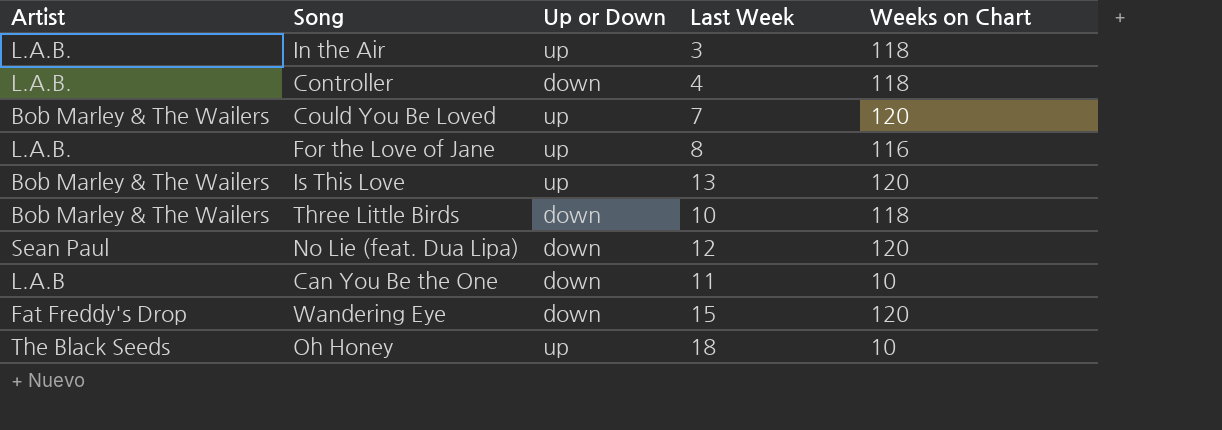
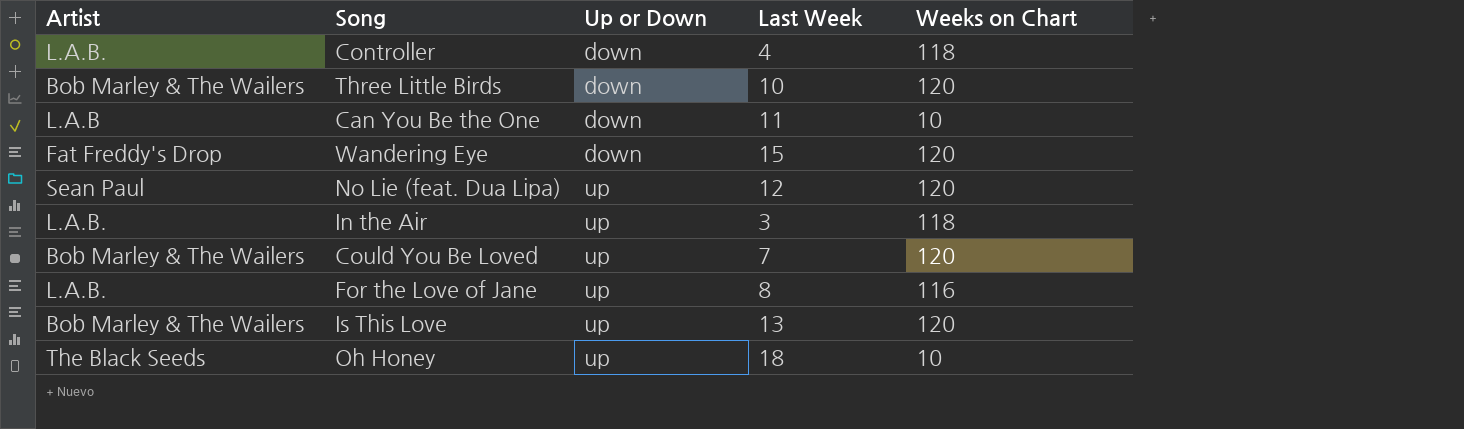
row order: none -> Up or Down ascending
Three Little Birds | Weeks on Chart: 118 -> 120
No Lie (feat. Dua Lipa) | Up or Down: down -> up

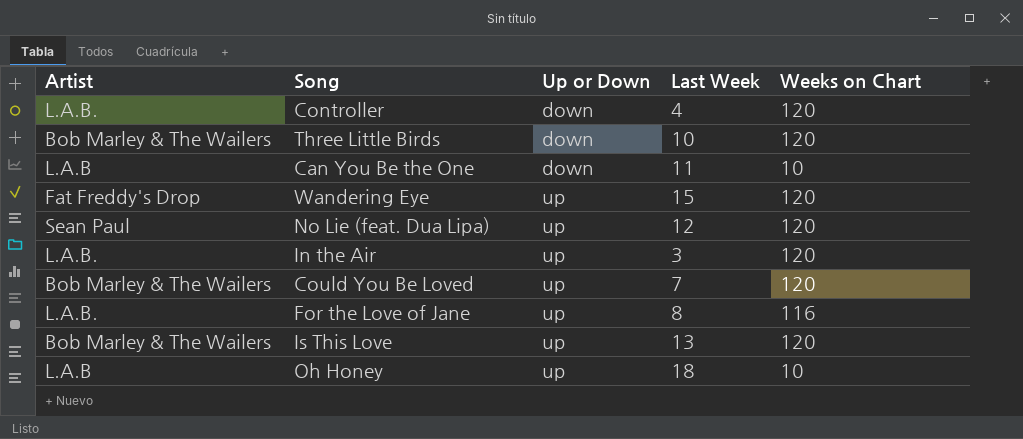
Controller | Weeks on Chart: 118 -> 120
Wandering Eye | Up or Down: down -> up
In the Air | Weeks on Chart: 118 -> 120
Oh Honey | Artist: The Black Seeds -> L.A.B

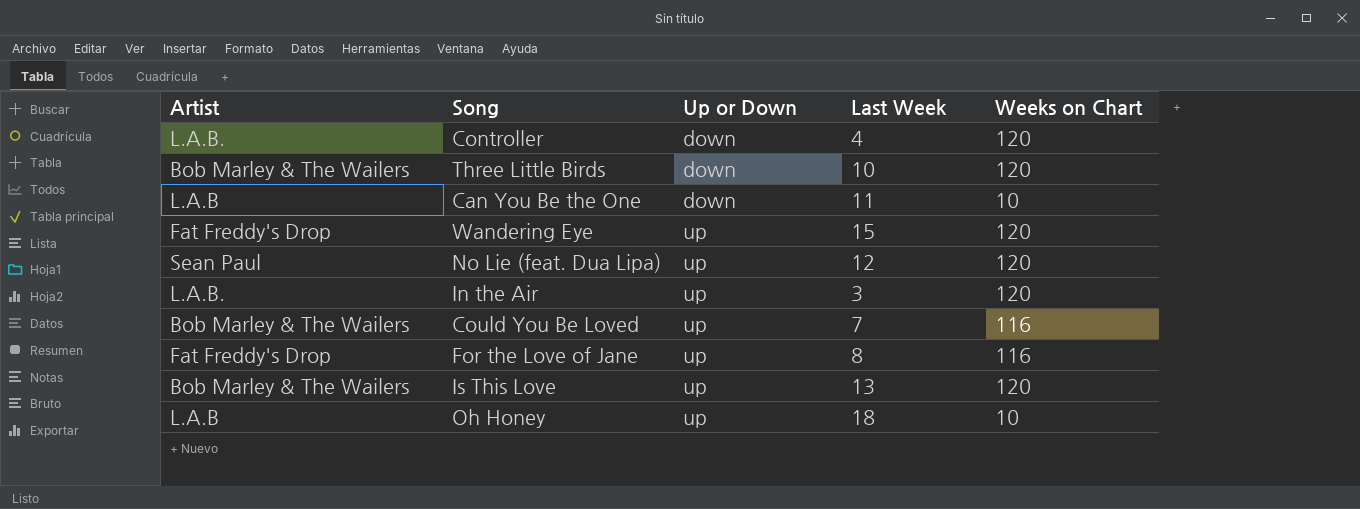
Could You Be Loved | Weeks on Chart: 120 -> 116
For the Love of Jane | Artist: L.A.B. -> Fat Freddy's Drop

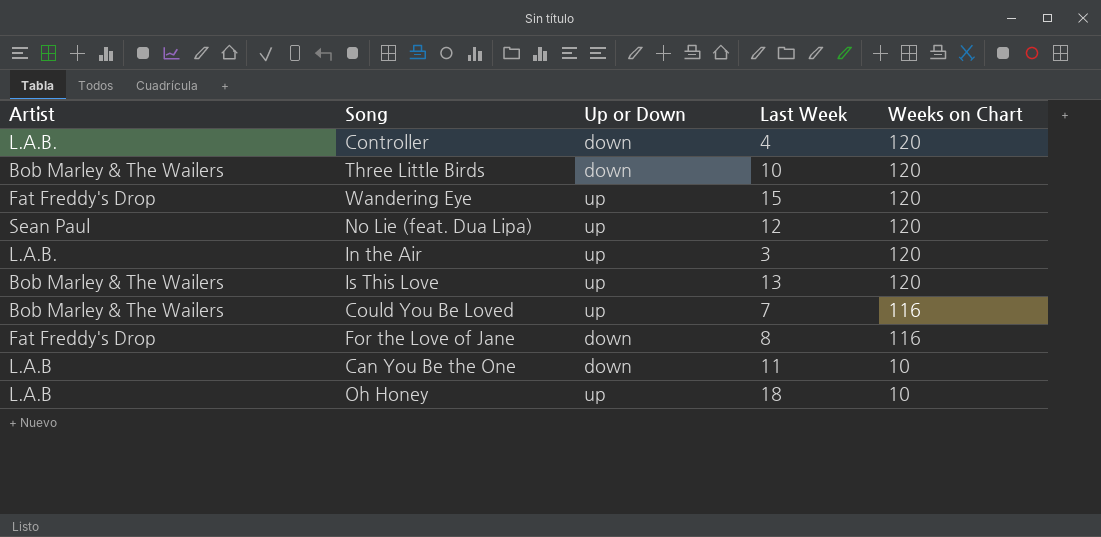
row order: Up or Down ascending -> Weeks on Chart descending
For the Love of Jane | Up or Down: up -> down

